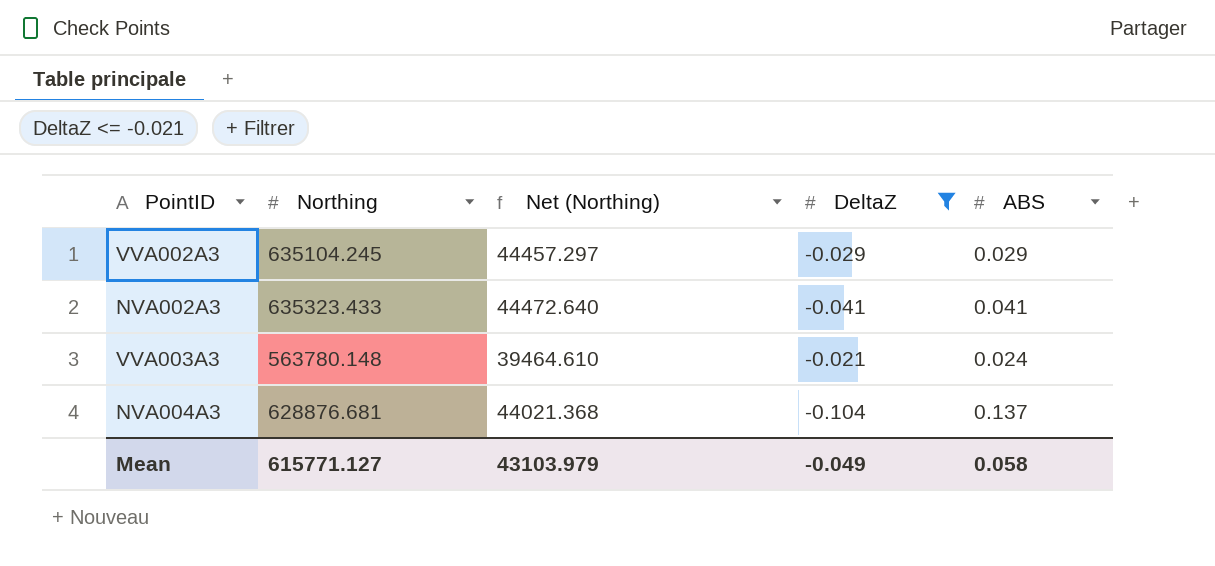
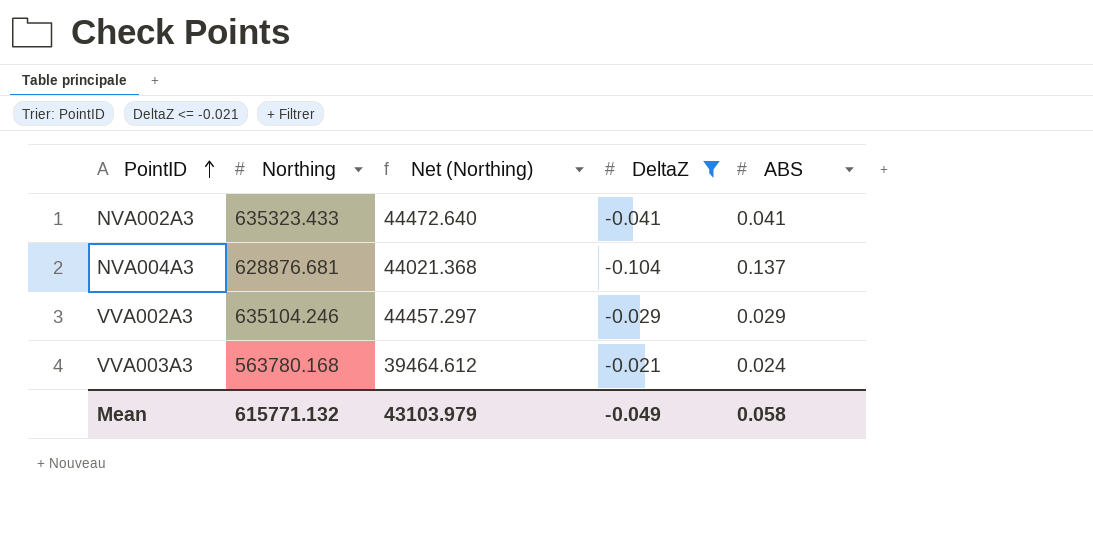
row order: none -> PointID ascending
VVA002A3 | Northing: 635104.245 -> 635104.246
VVA003A3 | Northing: 563780.148 -> 563780.168
VVA003A3 | Net (Northing): 39464.610 -> 39464.612
Mean | Northing: 615771.127 -> 615771.132

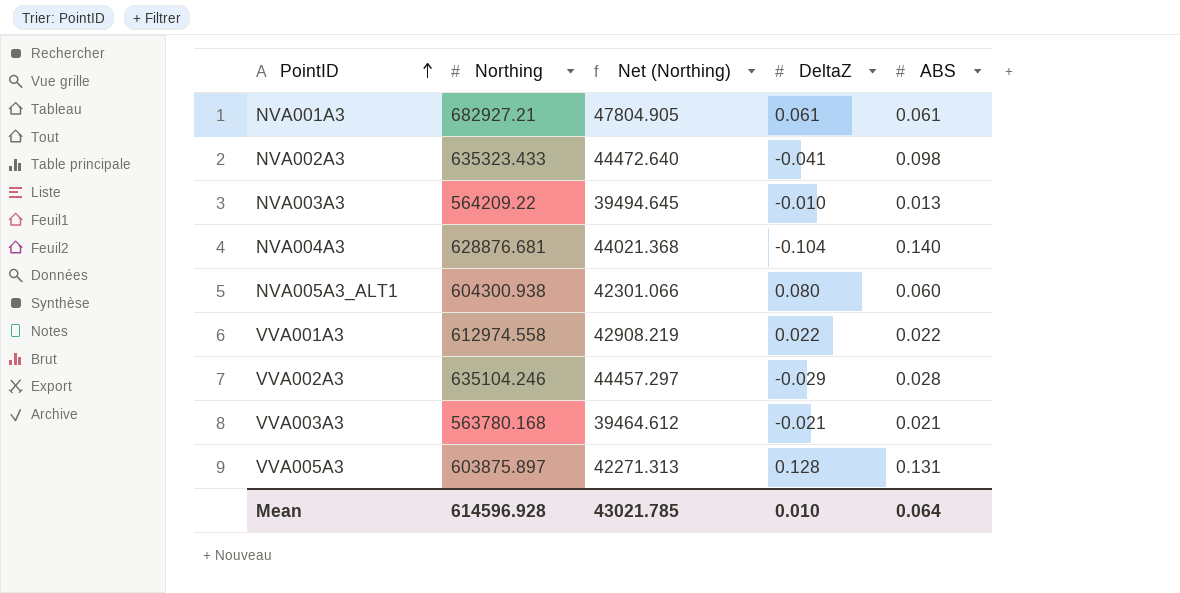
filter: DeltaZ <= -0.021 -> none
NVA002A3 | ABS: 0.041 -> 0.098
NVA004A3 | ABS: 0.137 -> 0.140
VVA002A3 | ABS: 0.029 -> 0.028
VVA003A3 | ABS: 0.024 -> 0.021
Mean | Northing: 615771.132 -> 614596.928
Mean | Net (Northing): 43103.979 -> 43021.785
Mean | DeltaZ: -0.049 -> 0.010
Mean | ABS: 0.058 -> 0.064

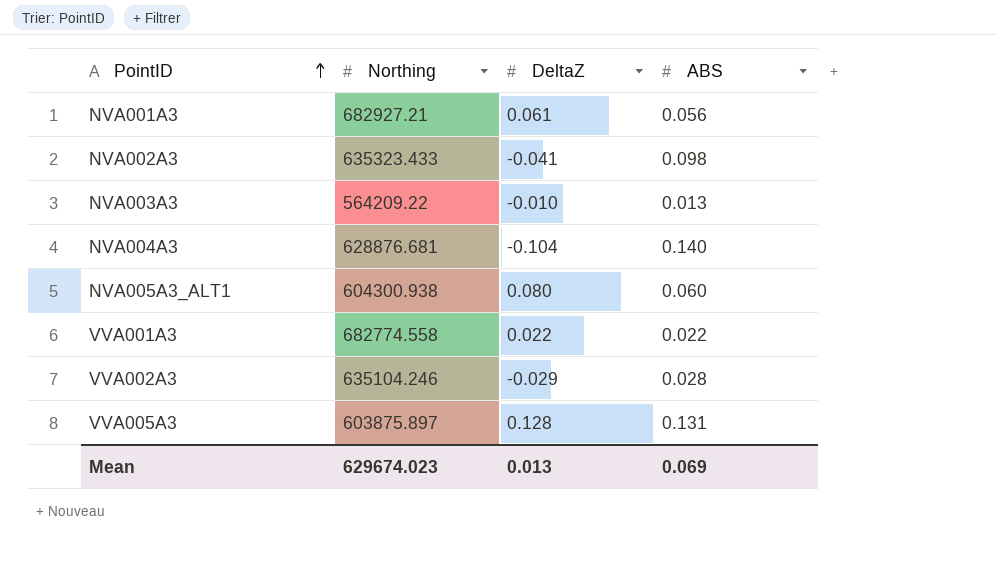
column Net (Northing) | formula: [Northing] * 0.07 -> none
row VVA003A3: 563780.168 | 39464.612 | -0.021 | 0.021 -> none
NVA001A3 | ABS: 0.061 -> 0.056
VVA001A3 | Northing: 612974.558 -> 682774.558
Mean | Northing: 614596.928 -> 629674.023
Mean | DeltaZ: 0.010 -> 0.013
Mean | ABS: 0.064 -> 0.069

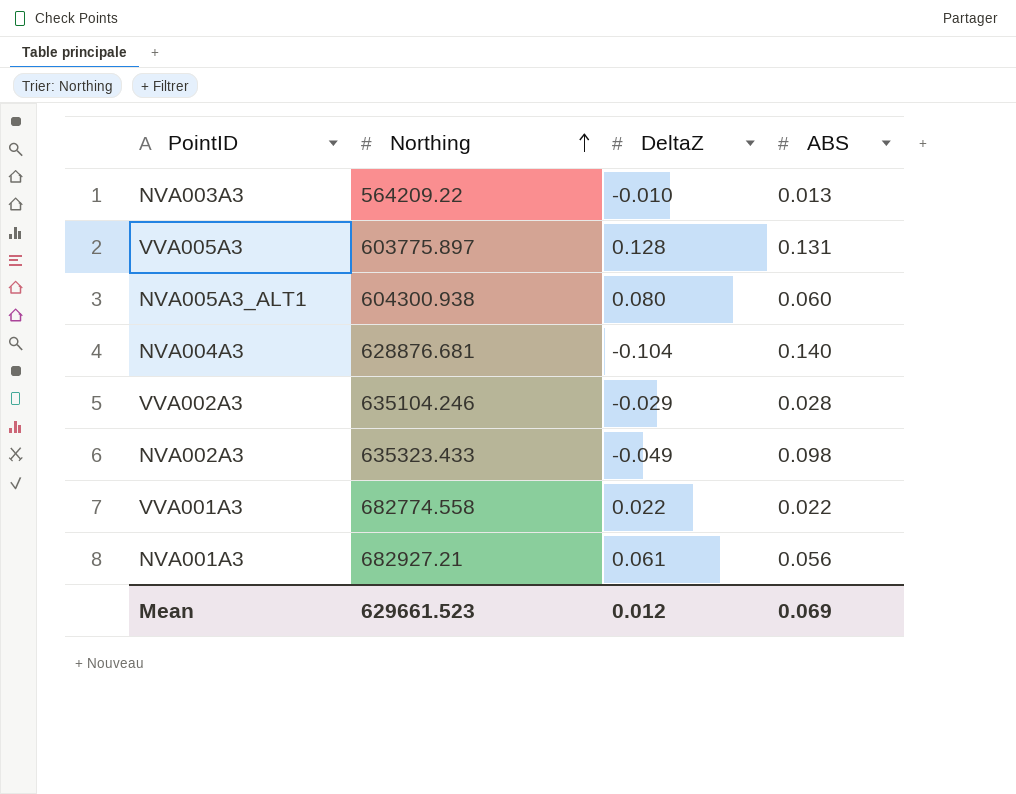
row order: PointID ascending -> Northing ascending
VVA005A3 | Northing: 603875.897 -> 603775.897
NVA002A3 | DeltaZ: -0.041 -> -0.049
Mean | Northing: 629674.023 -> 629661.523
Mean | DeltaZ: 0.013 -> 0.012

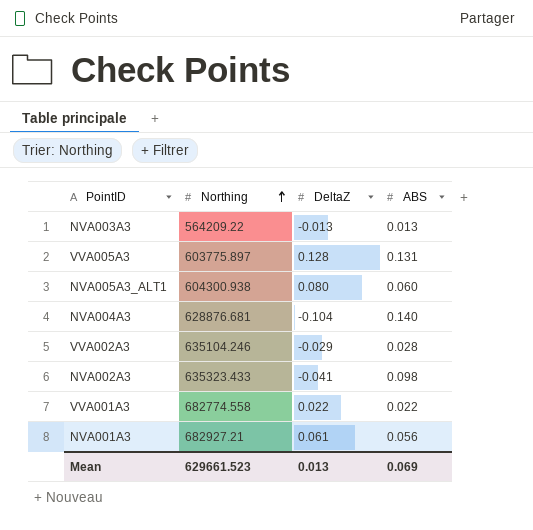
NVA003A3 | DeltaZ: -0.010 -> -0.013
NVA002A3 | DeltaZ: -0.049 -> -0.041
Mean | DeltaZ: 0.012 -> 0.013

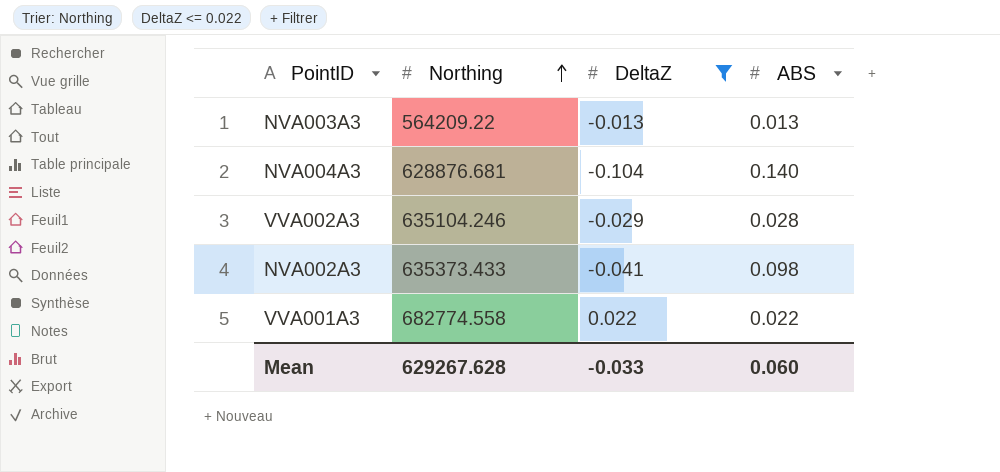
filter: none -> DeltaZ <= 0.022
NVA002A3 | Northing: 635323.433 -> 635373.433
Mean | Northing: 629661.523 -> 629267.628
Mean | DeltaZ: 0.013 -> -0.033
Mean | ABS: 0.069 -> 0.060

